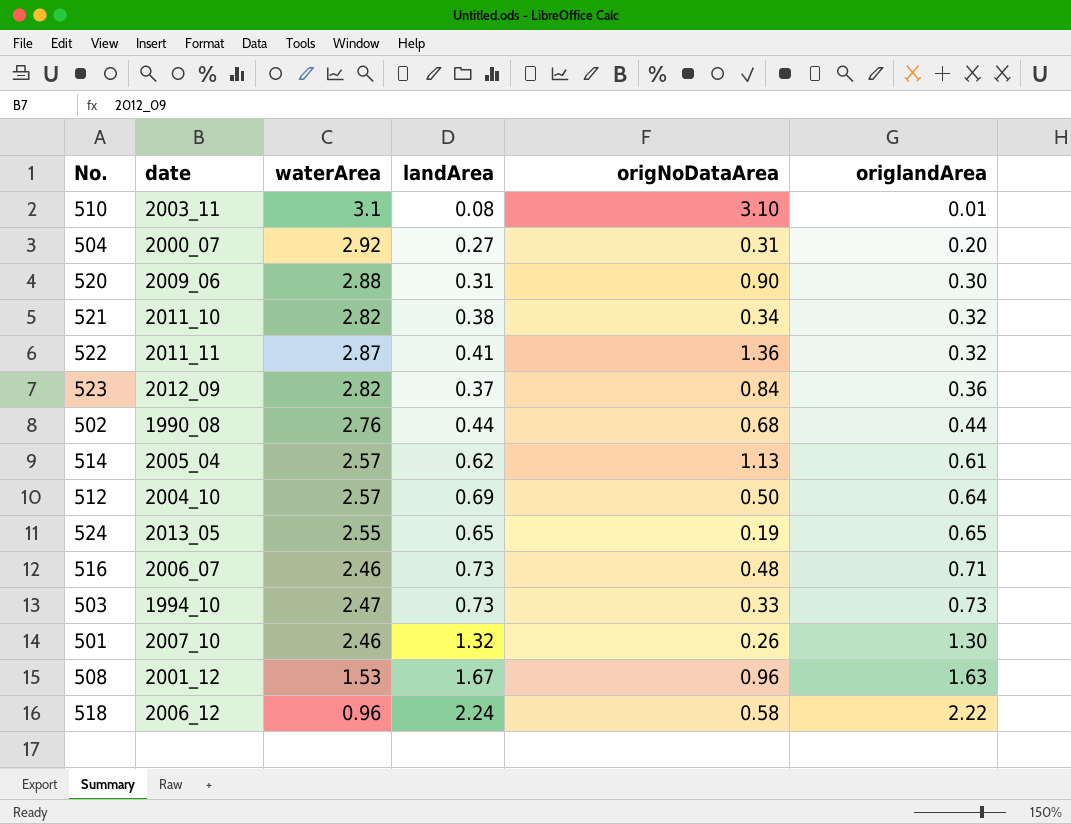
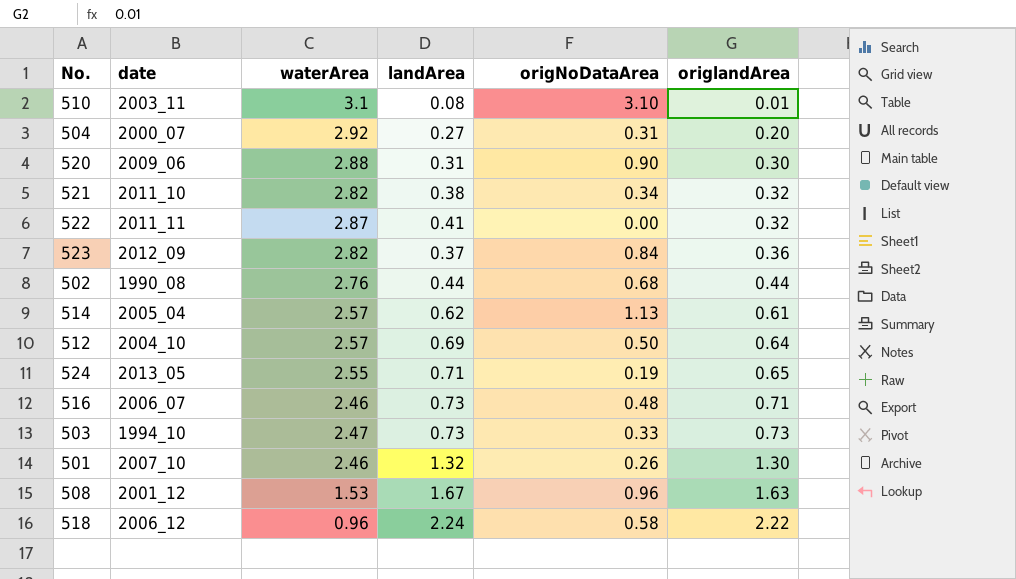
522 | origNoDataArea: 1.36 -> 0.00
524 | landArea: 0.65 -> 0.71

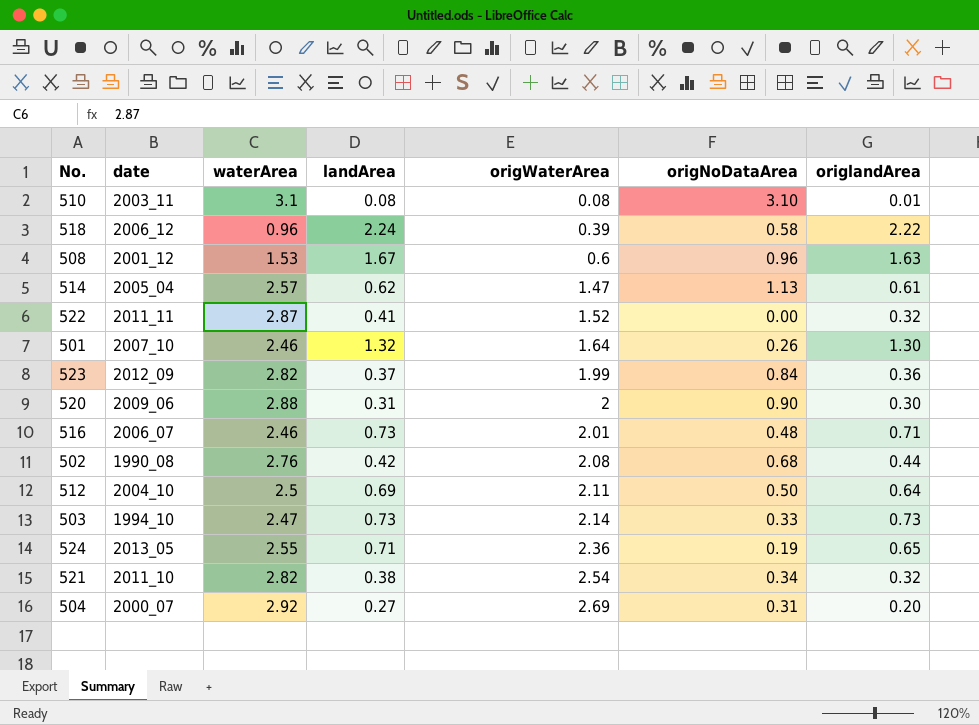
row order: origlandArea ascending -> origWaterArea ascending
column origWaterArea | position: none -> 5
502 | landArea: 0.44 -> 0.42
512 | waterArea: 2.57 -> 2.5

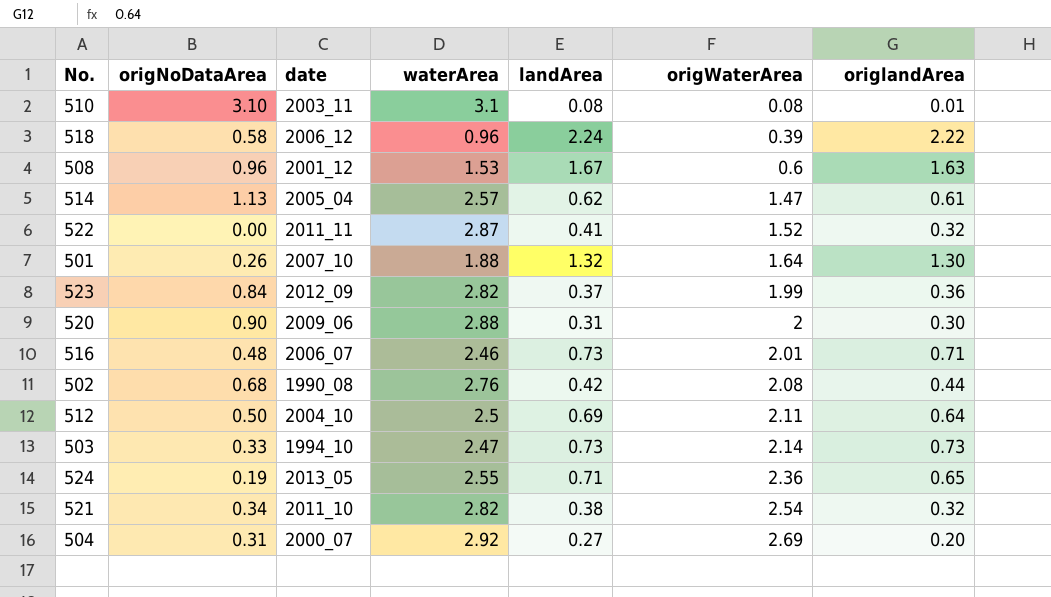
column origNoDataArea | position: 6 -> 2
501 | waterArea: 2.46 -> 1.88

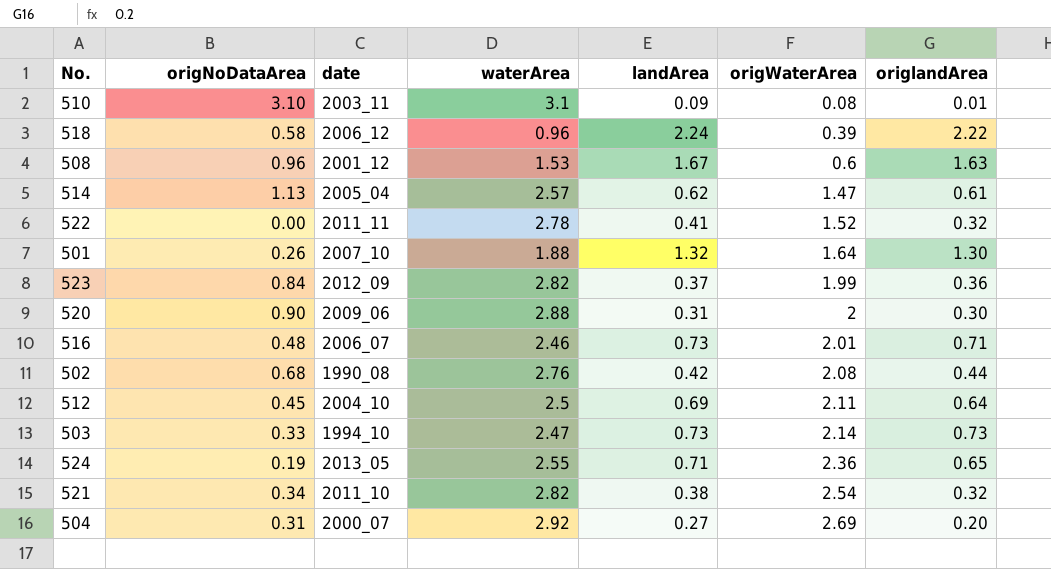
510 | landArea: 0.08 -> 0.09
522 | waterArea: 2.87 -> 2.78
512 | origNoDataArea: 0.50 -> 0.45

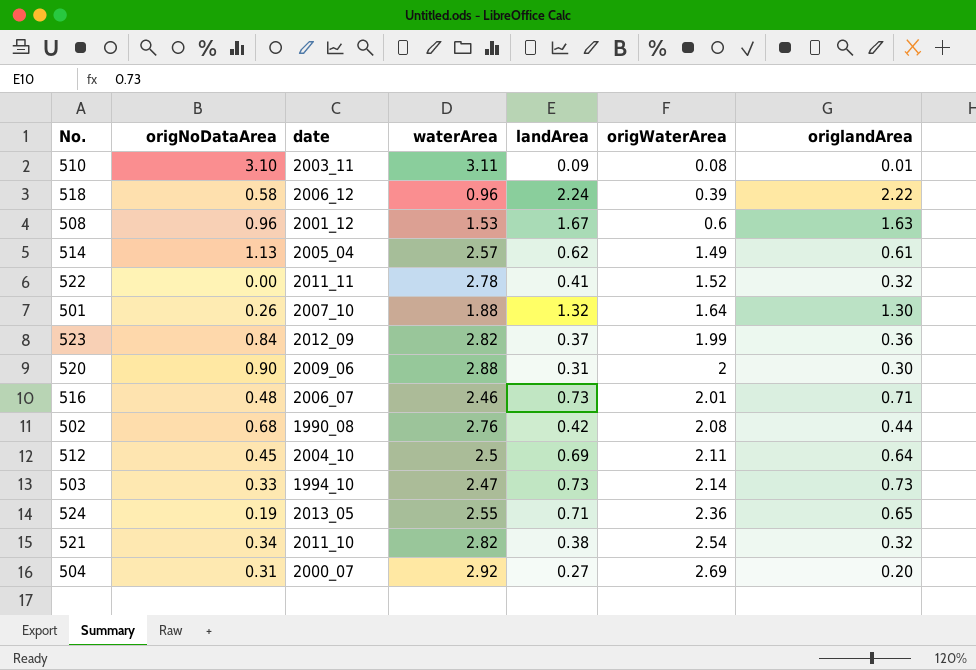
510 | waterArea: 3.1 -> 3.11
514 | origWaterArea: 1.47 -> 1.49

